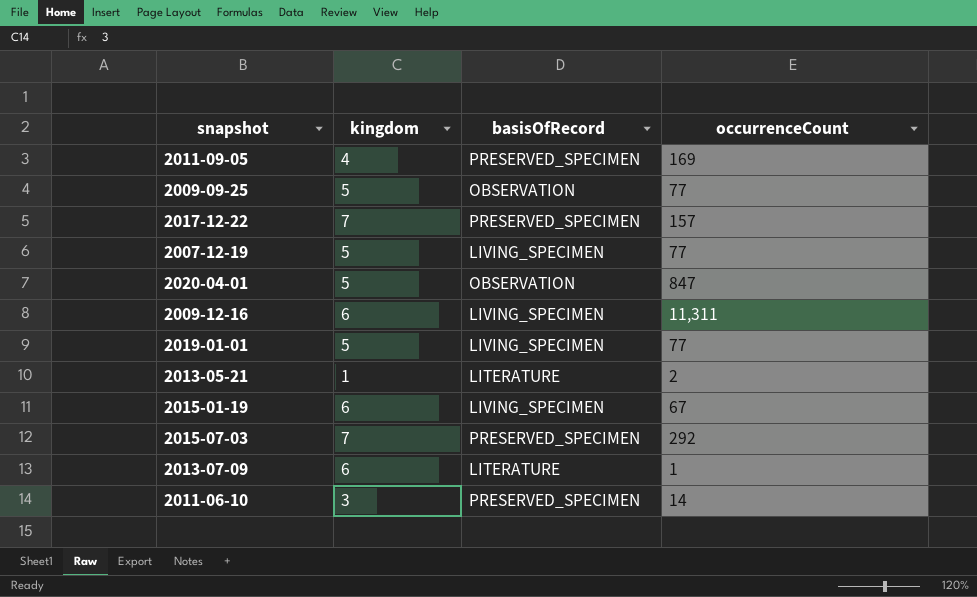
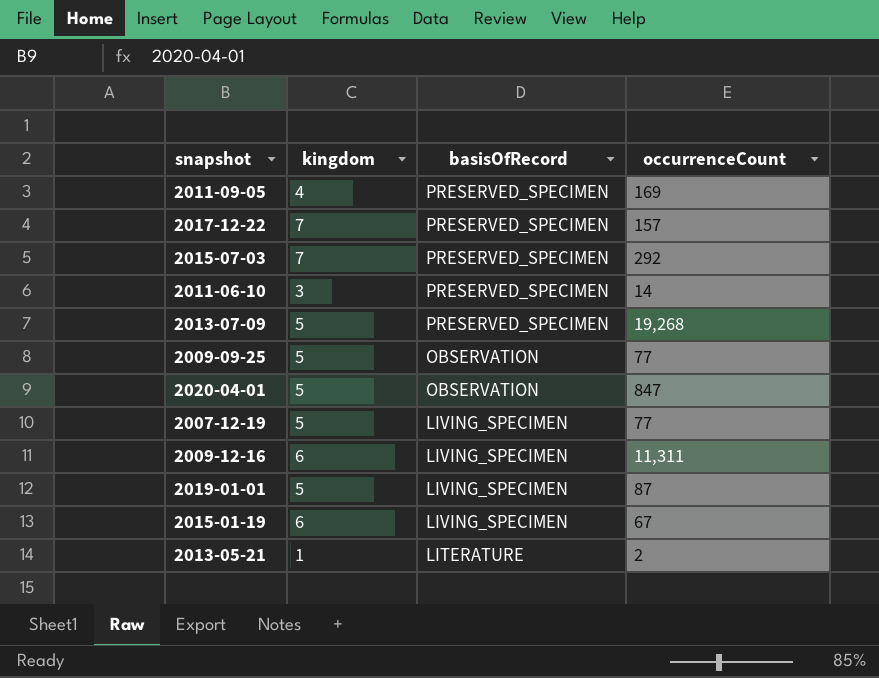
row order: none -> basisOfRecord descending
2013-07-09 | kingdom: 6 -> 5
2013-07-09 | basisOfRecord: LITERATURE -> PRESERVED_SPECIMEN
2013-07-09 | occurrenceCount: 1 -> 19,268
2019-01-01 | occurrenceCount: 77 -> 87

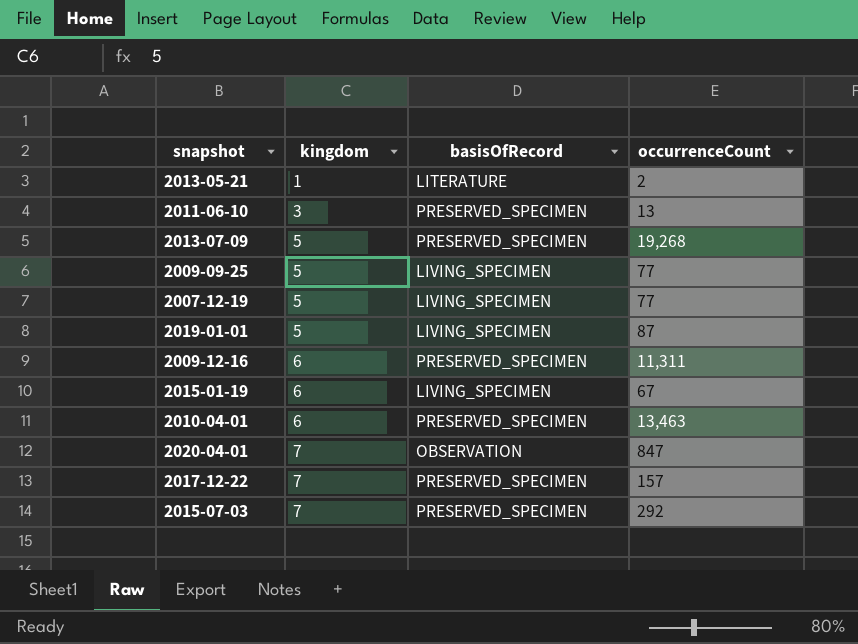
row order: basisOfRecord descending -> kingdom ascending
row 2011-09-05: 4 | PRESERVED_SPECIMEN | 169 -> none
2011-06-10 | occurrenceCount: 14 -> 13
2009-09-25 | basisOfRecord: OBSERVATION -> LIVING_SPECIMEN
2009-12-16 | basisOfRecord: LIVING_SPECIMEN -> PRESERVED_SPECIMEN
row 2010-04-01: none -> 6 | PRESERVED_SPECIMEN | 13,463
2020-04-01 | kingdom: 5 -> 7

